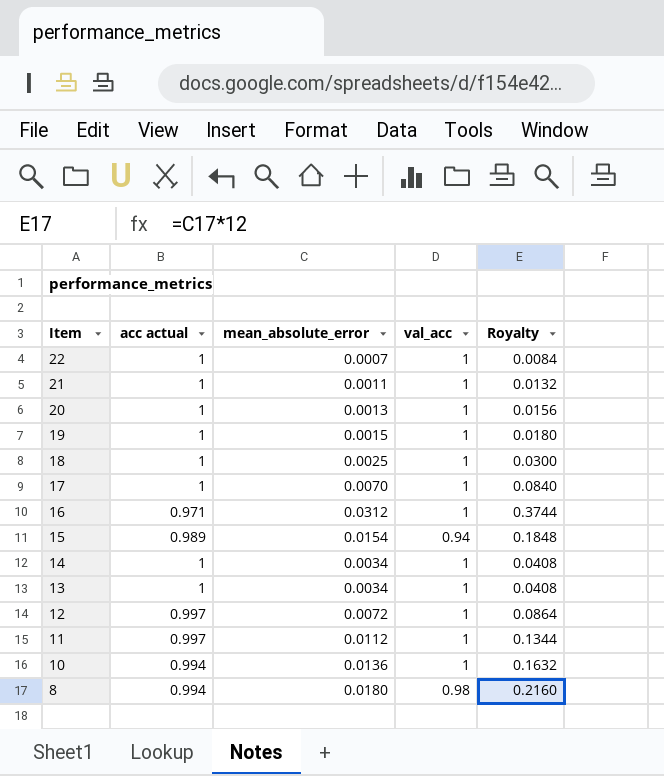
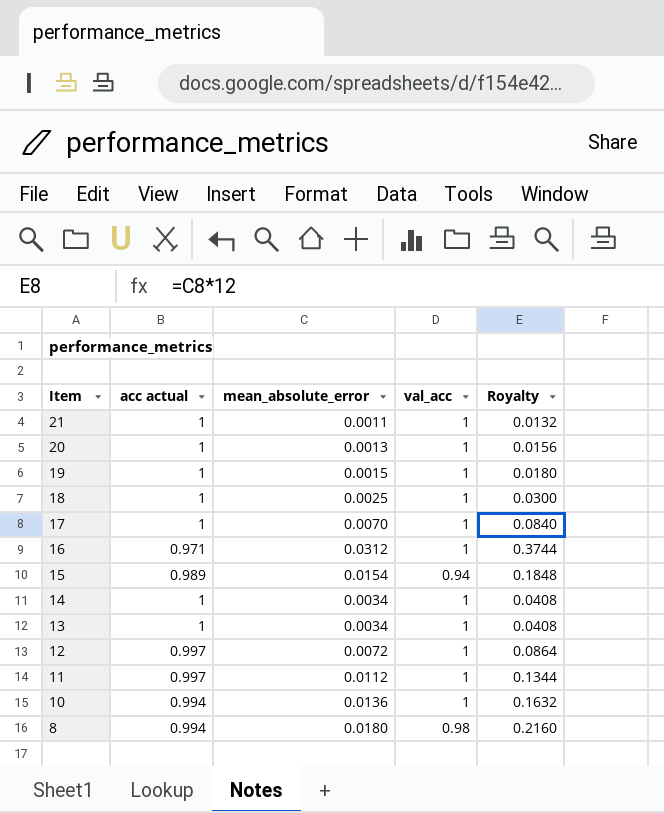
row 22: 1 | 0.0007 | 1 | 0.0084 -> none

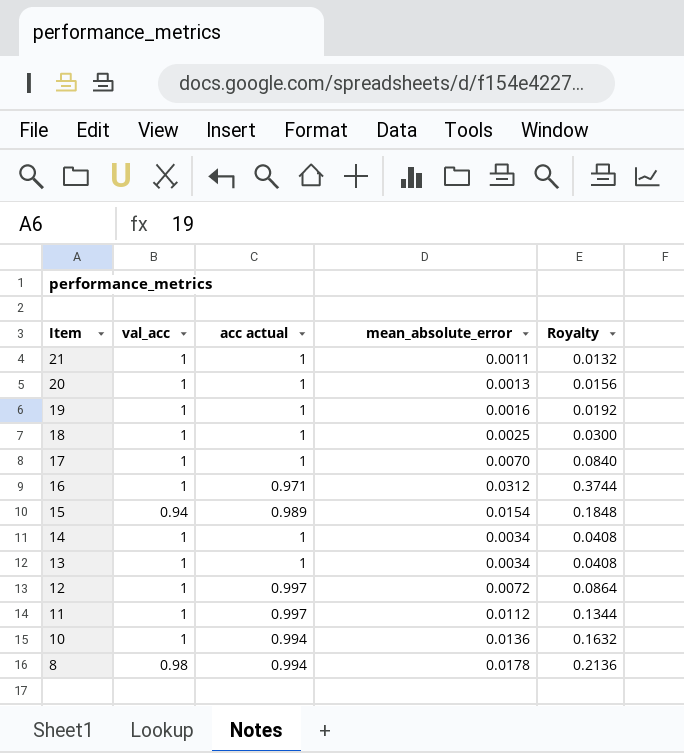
column val_acc | position: 4 -> 2
19 | mean_absolute_error: 0.0015 -> 0.0016
19 | Royalty: 0.0180 -> 0.0192
8 | mean_absolute_error: 0.0180 -> 0.0178
8 | Royalty: 0.2160 -> 0.2136

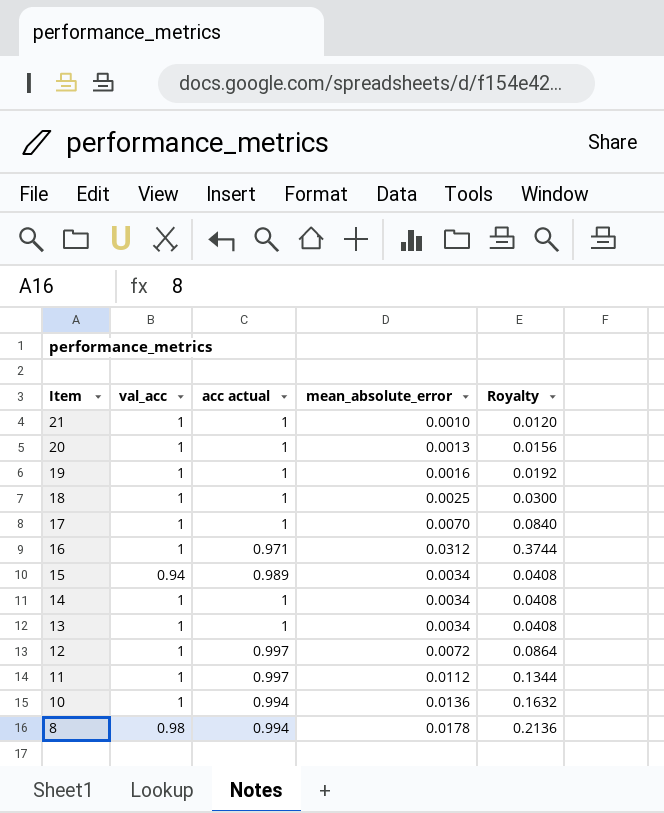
21 | mean_absolute_error: 0.0011 -> 0.0010
21 | Royalty: 0.0132 -> 0.0120
15 | mean_absolute_error: 0.0154 -> 0.0034
15 | Royalty: 0.1848 -> 0.0408

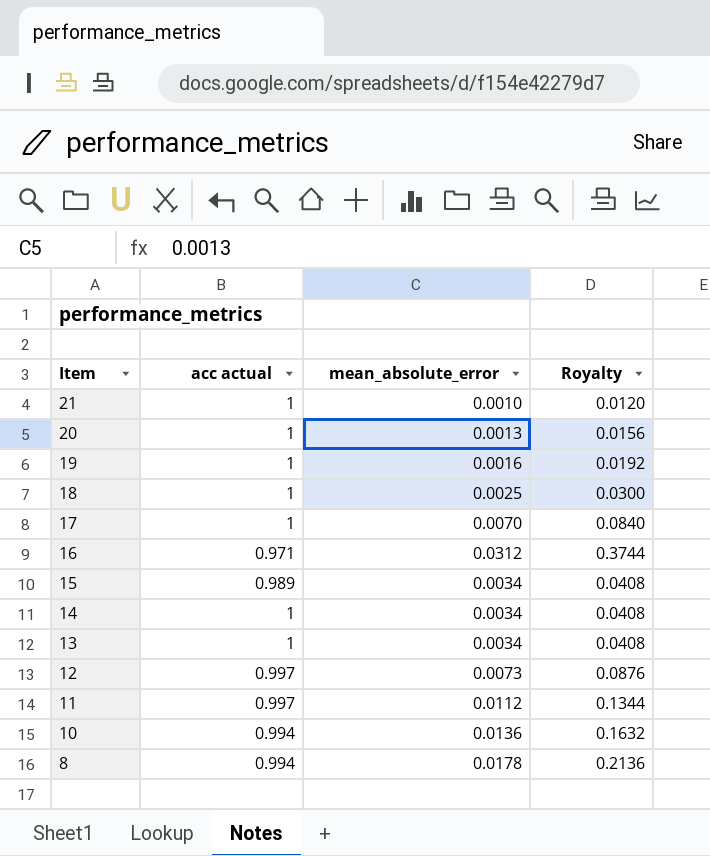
column val_acc | position: 2 -> none
12 | mean_absolute_error: 0.0072 -> 0.0073
12 | Royalty: 0.0864 -> 0.0876

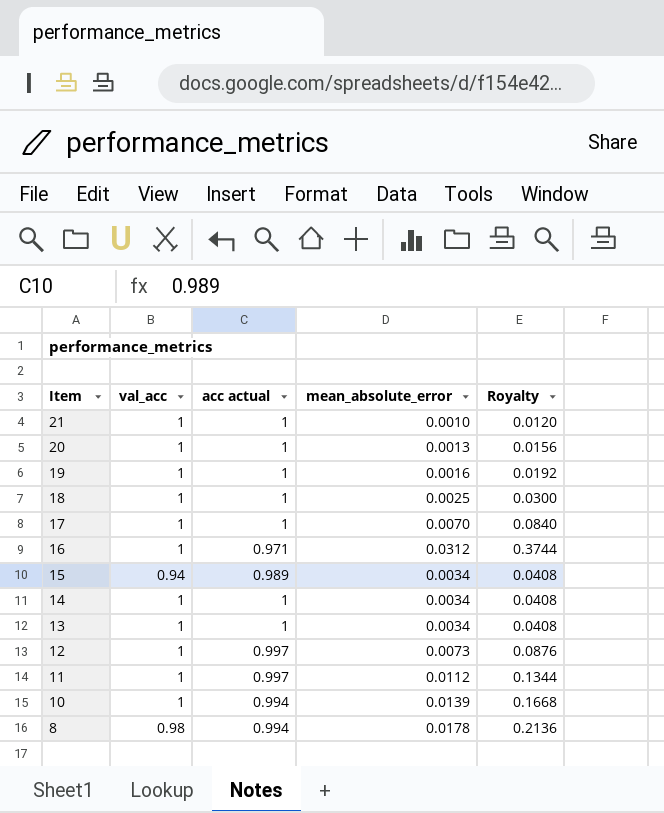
column val_acc | position: none -> 2
10 | mean_absolute_error: 0.0136 -> 0.0139
10 | Royalty: 0.1632 -> 0.1668

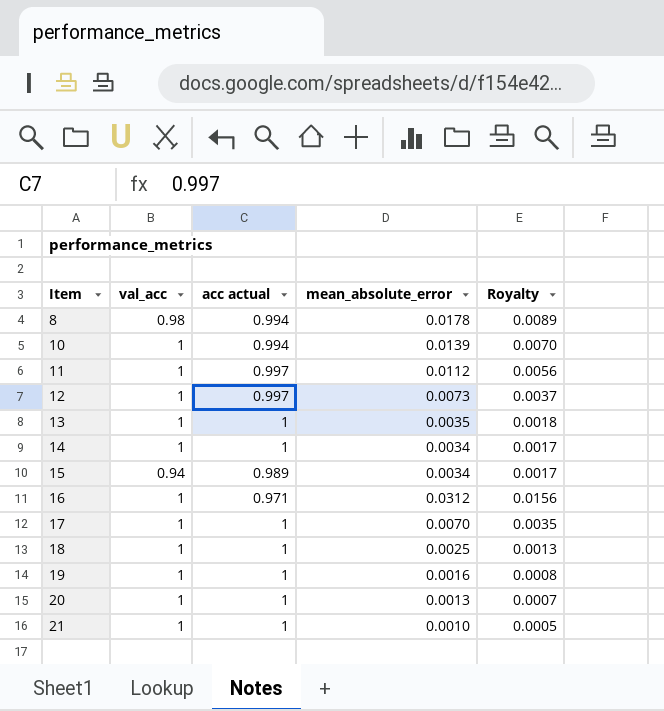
row order: Item descending -> Item ascending
column Royalty | formula: [mean_absolute_error] * 12 -> [mean_absolute_error] * 0.5
13 | mean_absolute_error: 0.0034 -> 0.0035

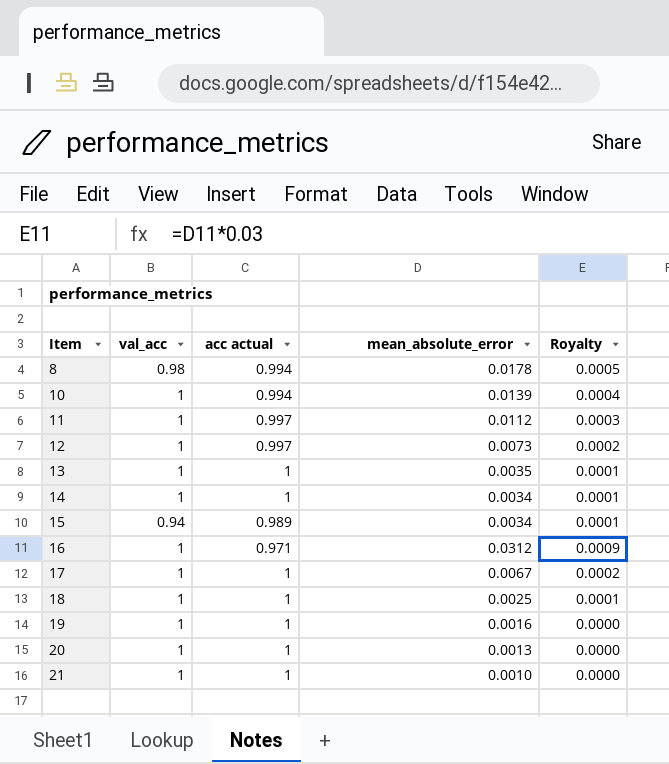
column Royalty | formula: [mean_absolute_error] * 0.5 -> [mean_absolute_error] * 0.03
17 | mean_absolute_error: 0.0070 -> 0.0067

